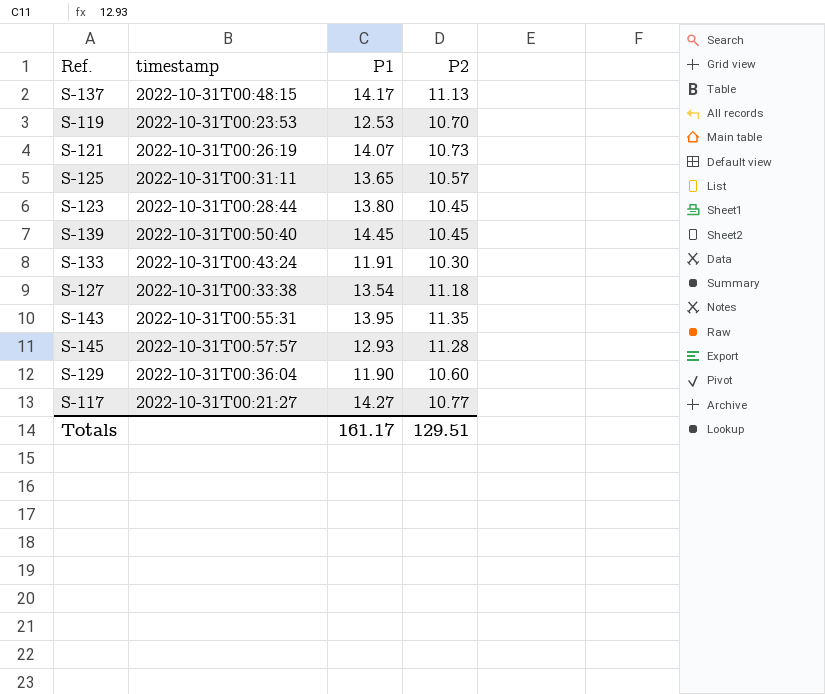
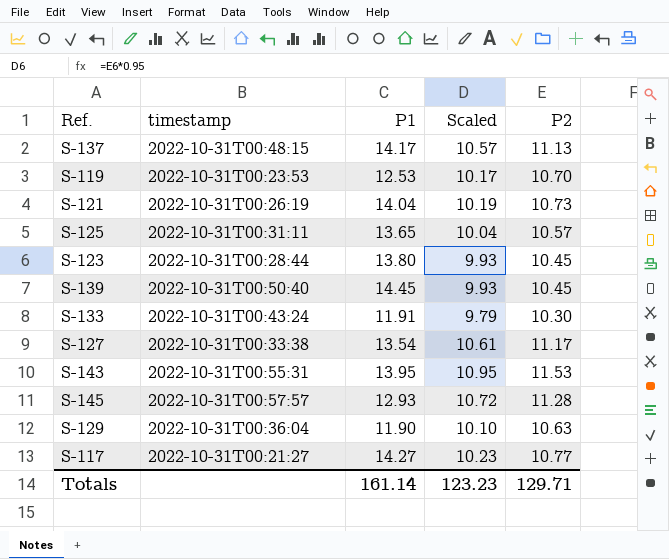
column Scaled | formula: none -> [P2] * 0.95
S-121 | P1: 14.07 -> 14.04
S-127 | P2: 11.18 -> 11.17
S-143 | P2: 11.35 -> 11.53
S-129 | P2: 10.60 -> 10.63
Totals | P1: 161.17 -> 161.14
Totals | P2: 129.51 -> 129.71

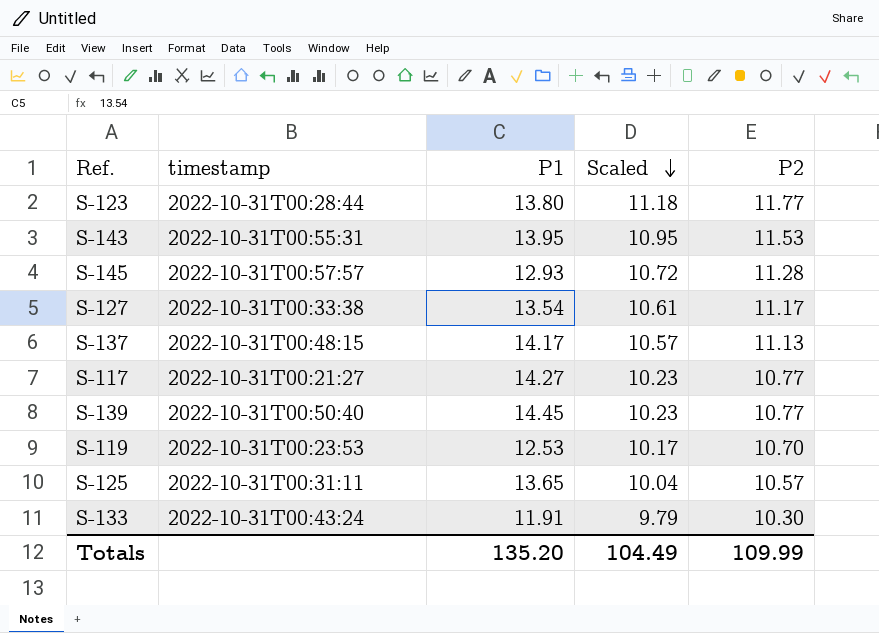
row order: none -> Scaled descending
row S-121: 2022-10-31T00:26:19 | 14.04 | 10.19 | 10.73 -> none
row S-129: 2022-10-31T00:36:04 | 11.90 | 10.10 | 10.63 -> none
S-123 | Scaled: 9.93 -> 11.18
S-123 | P2: 10.45 -> 11.77
S-139 | Scaled: 9.93 -> 10.23
S-139 | P2: 10.45 -> 10.77
Totals | P1: 161.14 -> 135.20
Totals | Scaled: 123.23 -> 104.49
Totals | P2: 129.71 -> 109.99

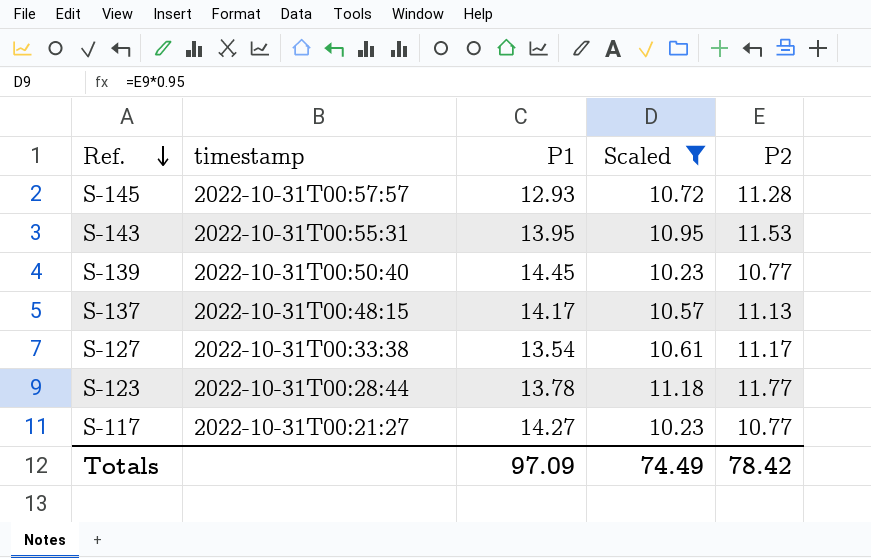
filter: none -> Scaled >= 10.23
row order: Scaled descending -> Ref. descending
S-123 | P1: 13.80 -> 13.78
Totals | P1: 135.20 -> 97.09
Totals | Scaled: 104.49 -> 74.49
Totals | P2: 109.99 -> 78.42

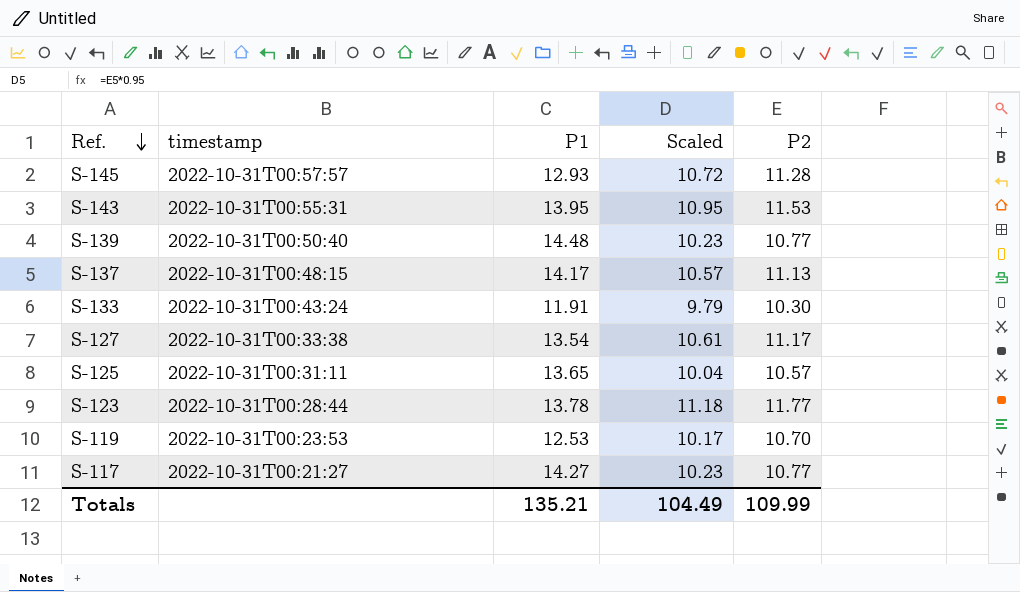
filter: Scaled >= 10.23 -> none
S-139 | P1: 14.45 -> 14.48
Totals | P1: 97.09 -> 135.21
Totals | Scaled: 74.49 -> 104.49
Totals | P2: 78.42 -> 109.99

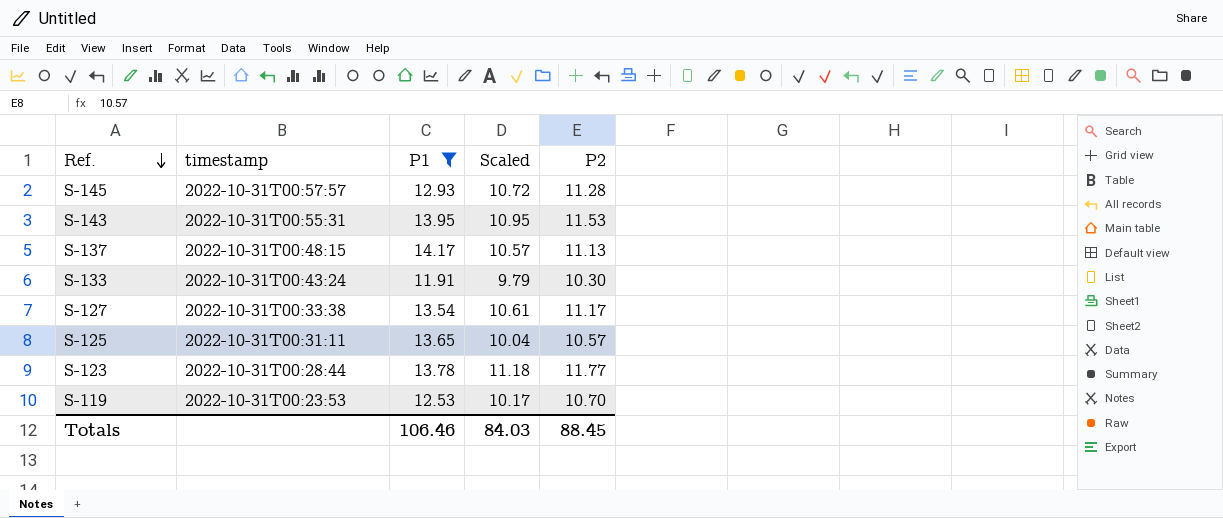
filter: none -> P1 <= 14.17
Totals | P1: 135.21 -> 106.46
Totals | Scaled: 104.49 -> 84.03
Totals | P2: 109.99 -> 88.45

